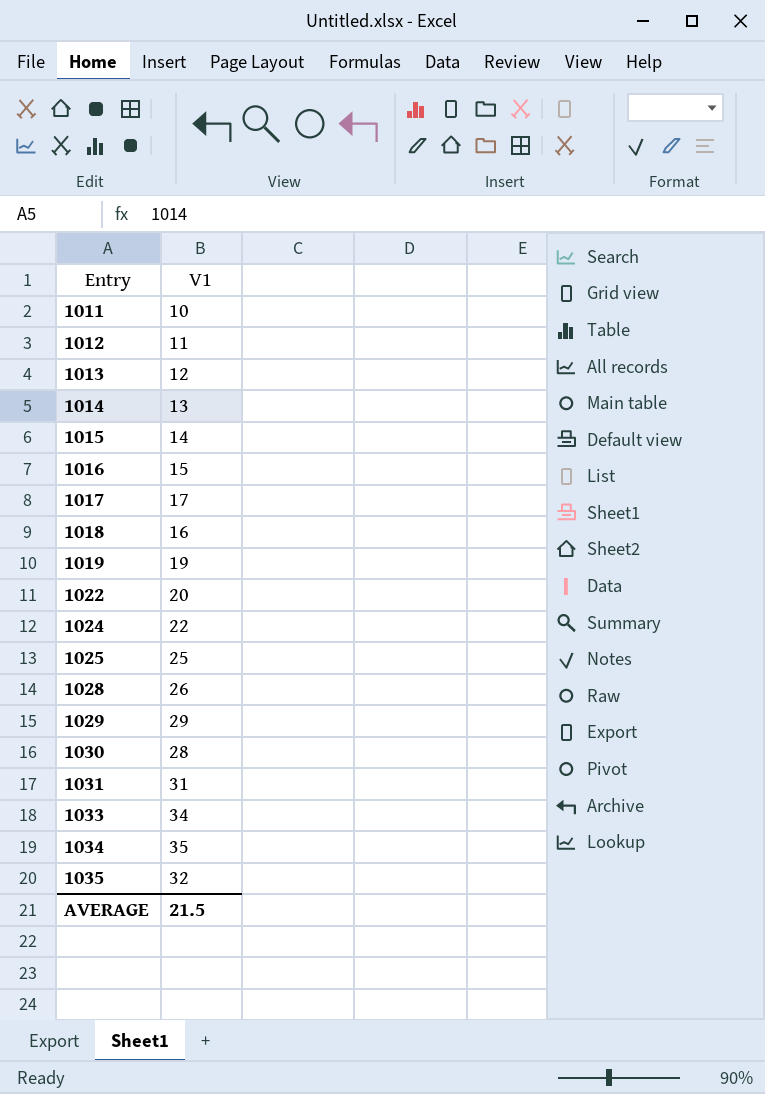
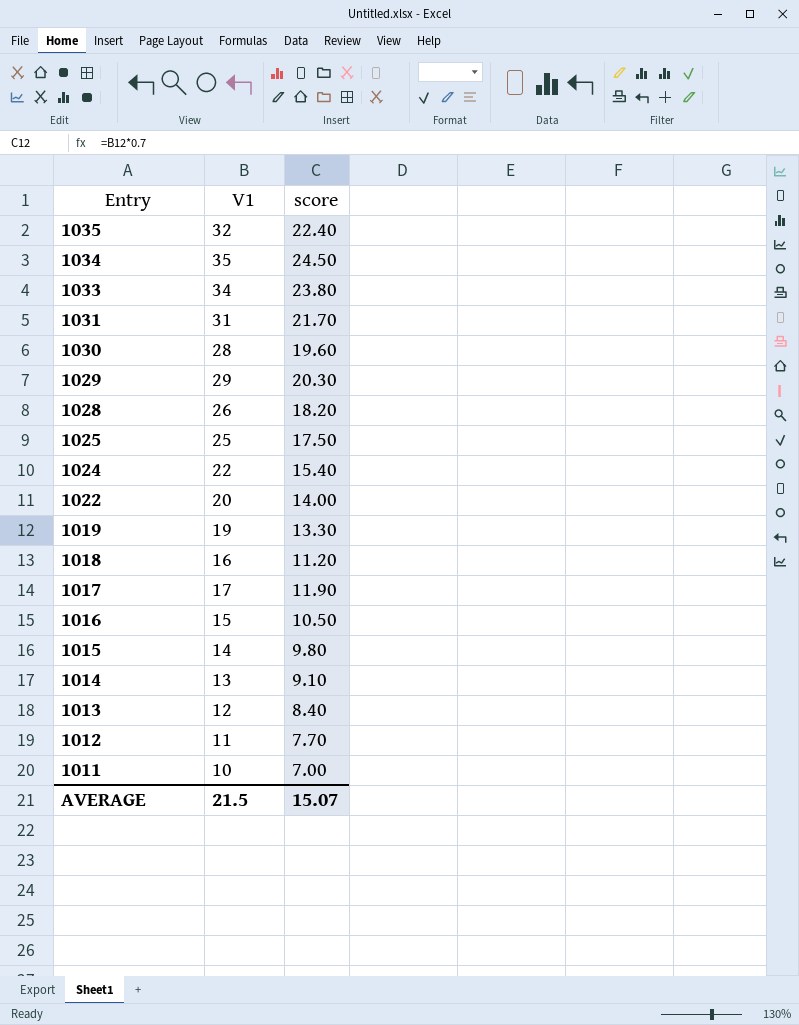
row order: Entry ascending -> Entry descending
column score | formula: none -> [V1] * 0.7

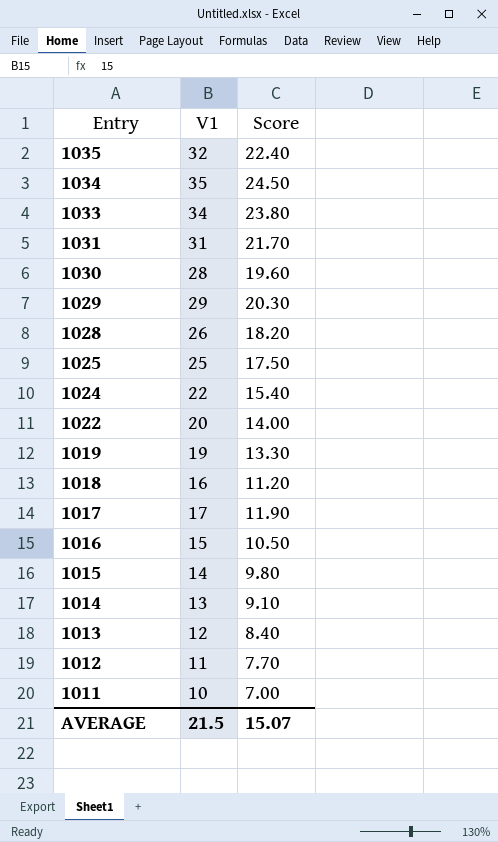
column name: score -> Score

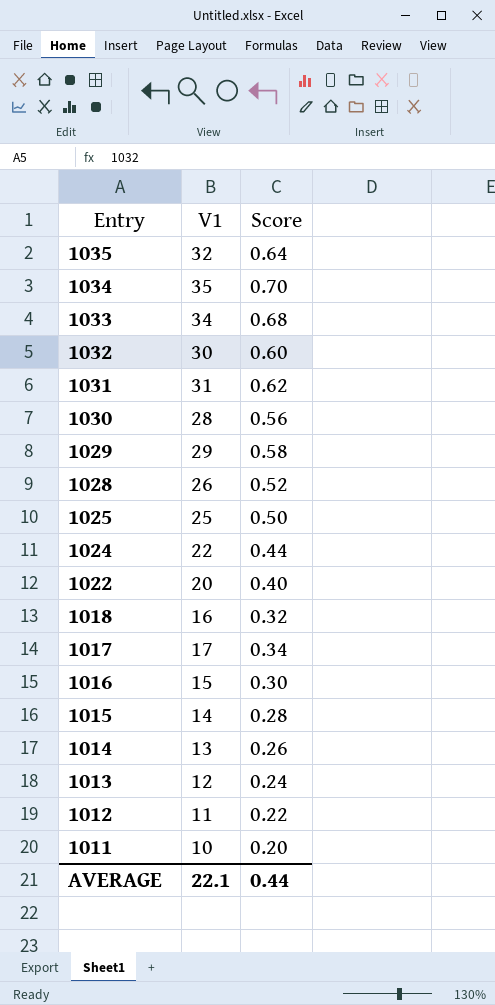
column Score | formula: [V1] * 0.7 -> [V1] * 0.02
row 1019: 19 | 13.30 -> none
row 1032: none -> 30 | 0.60
AVERAGE | V1: 21.5 -> 22.1
AVERAGE | Score: 15.07 -> 0.44

